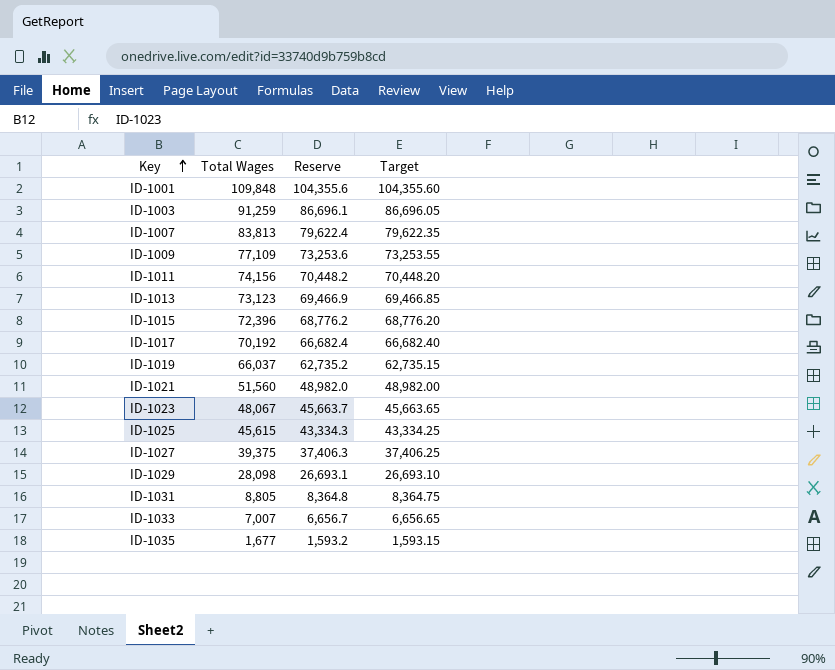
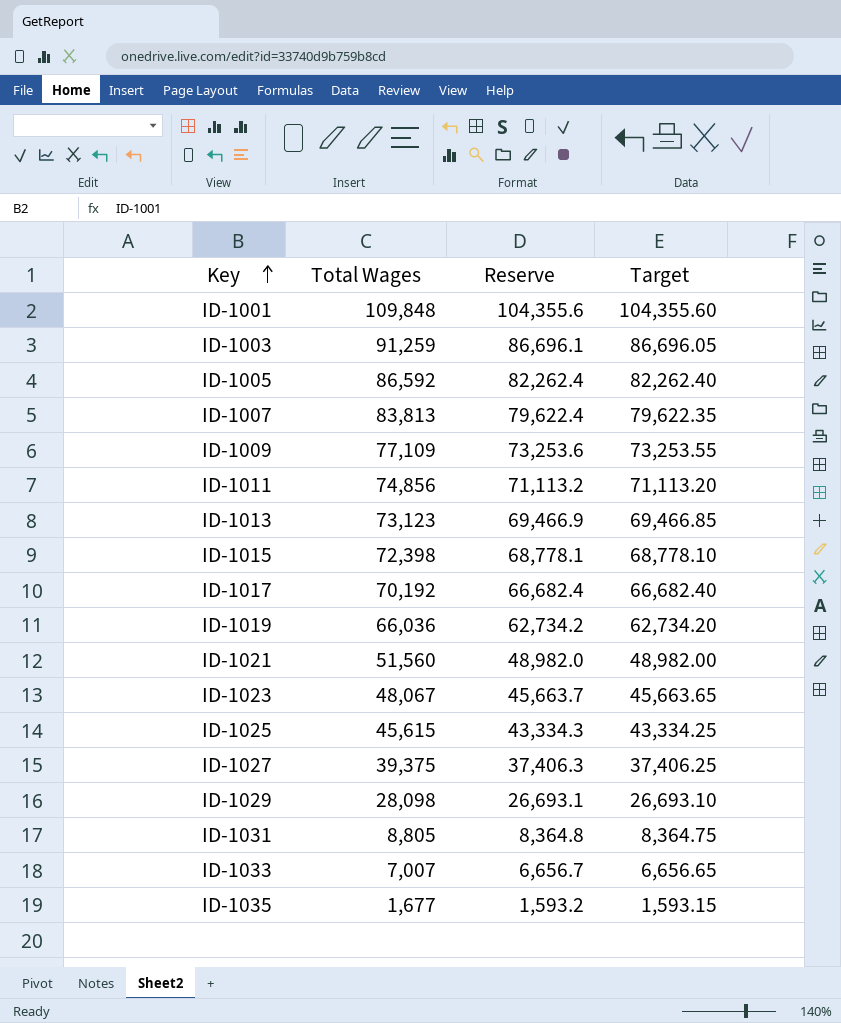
row ID-1005: none -> 86,592 | 82,262.4 | 82,262.40
ID-1011 | Total Wages: 74,156 -> 74,856
ID-1011 | Reserve: 70,448.2 -> 71,113.2
ID-1011 | Target: 70,448.20 -> 71,113.20
ID-1015 | Total Wages: 72,396 -> 72,398
ID-1015 | Reserve: 68,776.2 -> 68,778.1
ID-1015 | Target: 68,776.20 -> 68,778.10
ID-1019 | Total Wages: 66,037 -> 66,036
ID-1019 | Reserve: 62,735.2 -> 62,734.2
ID-1019 | Target: 62,735.15 -> 62,734.20

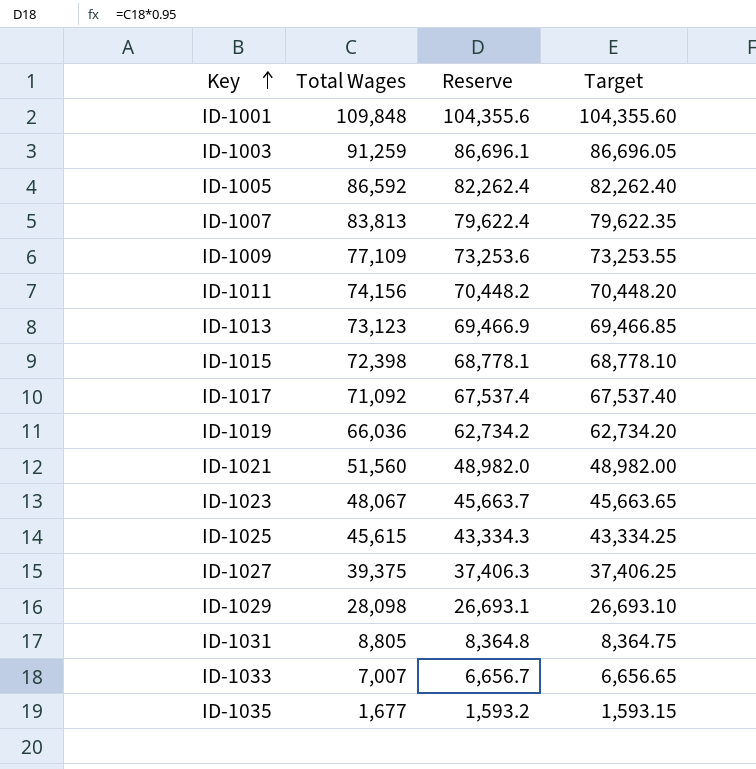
ID-1011 | Total Wages: 74,856 -> 74,156
ID-1011 | Reserve: 71,113.2 -> 70,448.2
ID-1011 | Target: 71,113.20 -> 70,448.20
ID-1017 | Total Wages: 70,192 -> 71,092
ID-1017 | Reserve: 66,682.4 -> 67,537.4
ID-1017 | Target: 66,682.40 -> 67,537.40

